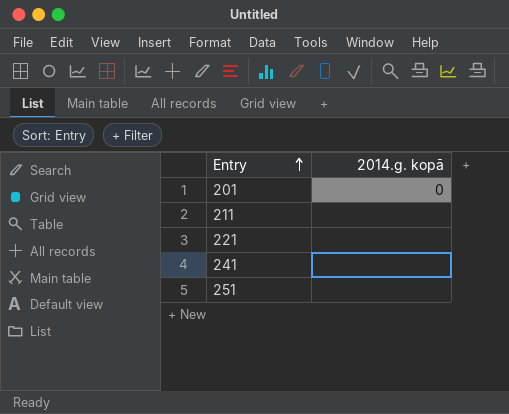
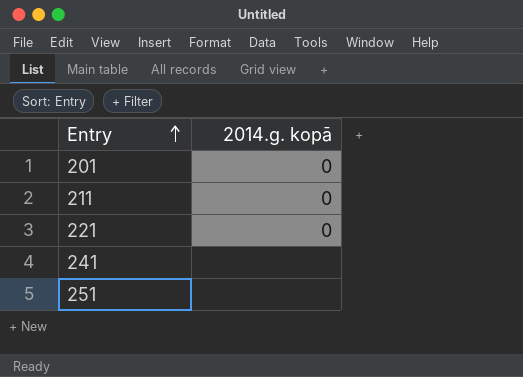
211 | 2014.g. kopā: none -> 0
221 | 2014.g. kopā: none -> 0

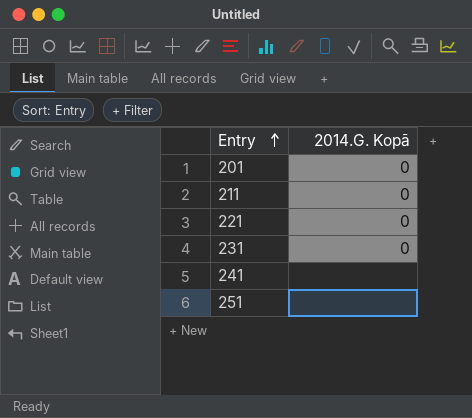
column name: 2014.g. kopā -> 2014.G. Kopā
row 231: none -> 0

